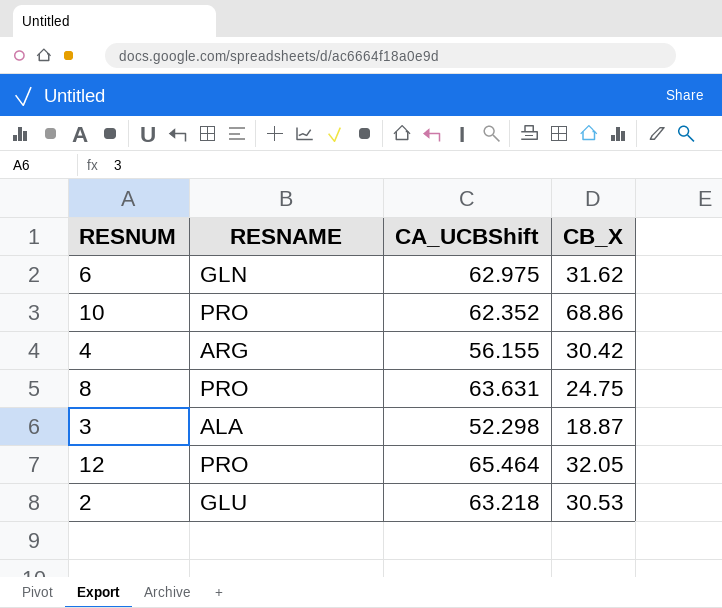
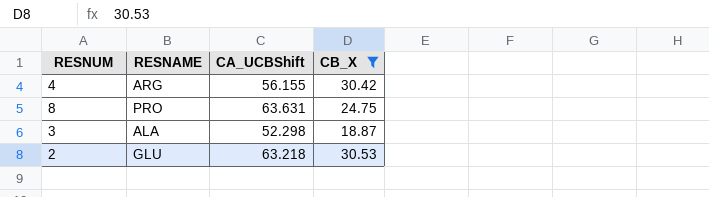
filter: none -> CB_X <= 30.53

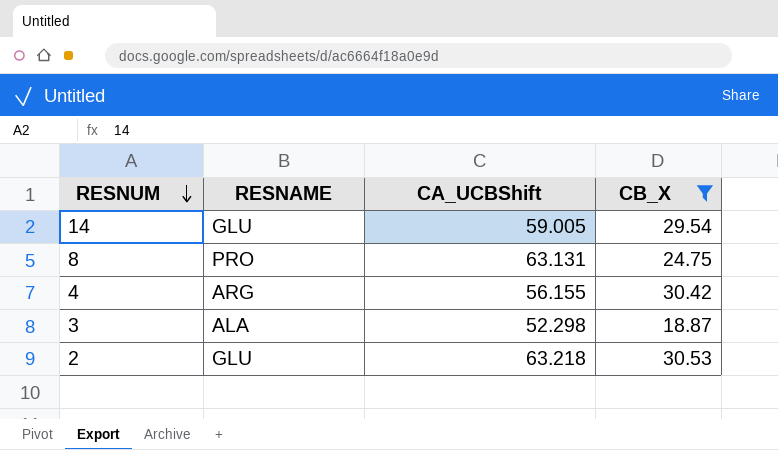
row order: none -> RESNUM descending
row 14: none -> GLU | 59.005 | 29.54
8 | CA_UCBShift: 63.631 -> 63.131

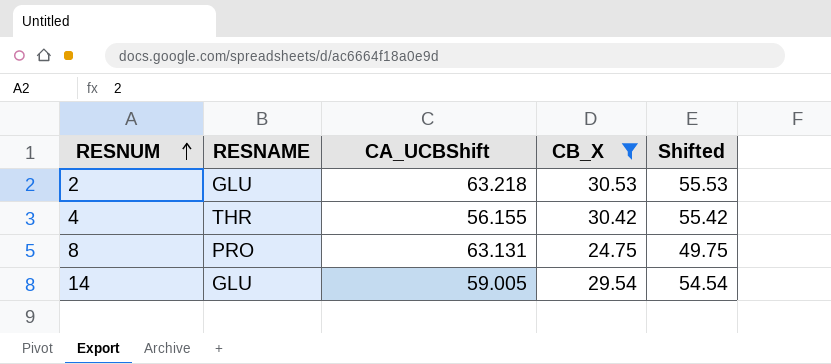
row order: RESNUM descending -> RESNUM ascending
column Shifted | formula: none -> [CB_X] + 25
row 3: ALA | 52.298 | 18.87 -> none
4 | RESNAME: ARG -> THR

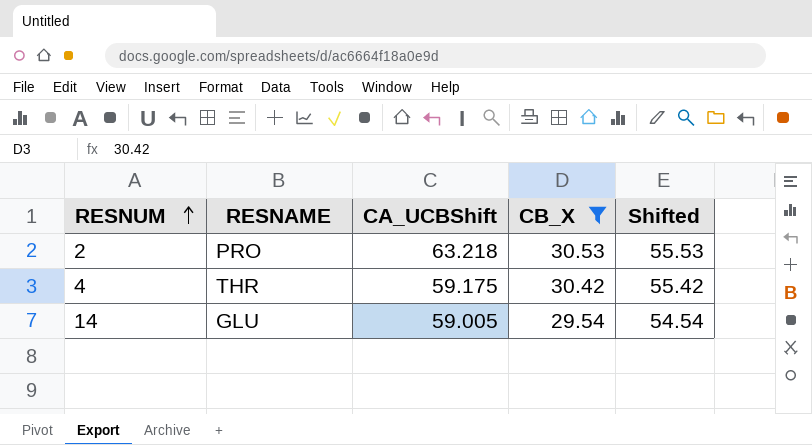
row 8: PRO | 63.131 | 24.75 | 49.75 -> none
2 | RESNAME: GLU -> PRO
4 | CA_UCBShift: 56.155 -> 59.175

